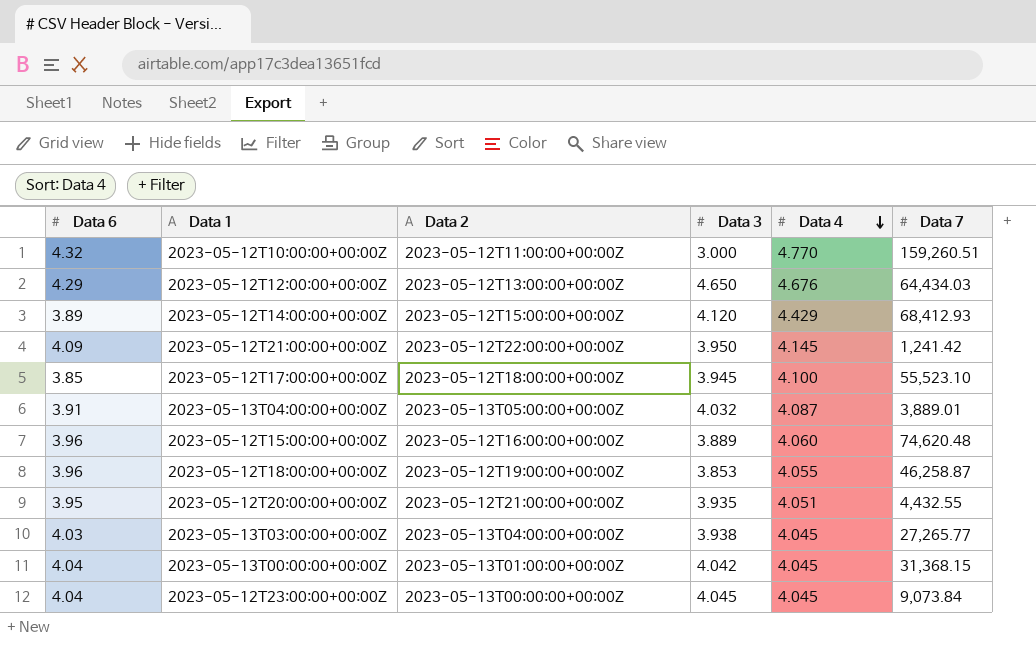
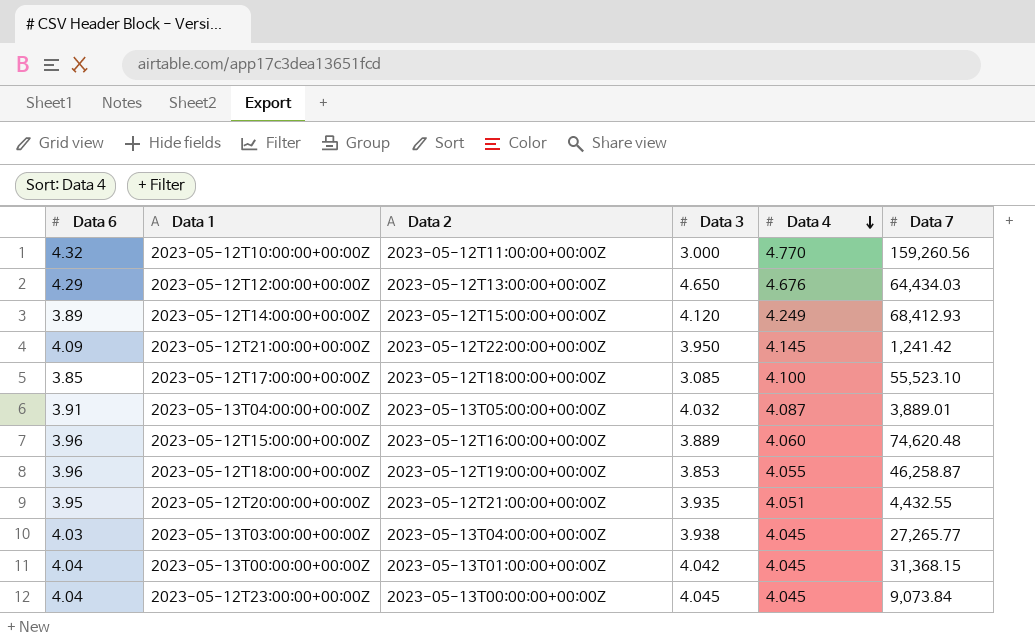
2023-05-12T10:00:00+00:00Z | Data 7: 159,260.51 -> 159,260.56
2023-05-12T14:00:00+00:00Z | Data 4: 4.429 -> 4.249
2023-05-12T17:00:00+00:00Z | Data 3: 3.945 -> 3.085

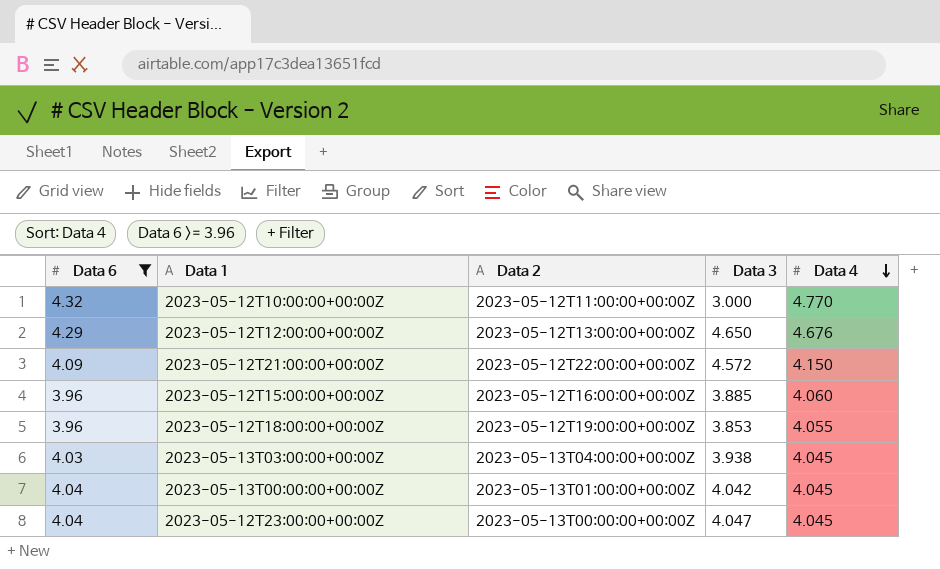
filter: none -> Data 6 >= 3.96
column Data 7 | position: 6 -> none
2023-05-12T21:00:00+00:00Z | Data 3: 3.950 -> 4.572
2023-05-12T21:00:00+00:00Z | Data 4: 4.145 -> 4.150
2023-05-12T15:00:00+00:00Z | Data 3: 3.889 -> 3.885
2023-05-12T23:00:00+00:00Z | Data 3: 4.045 -> 4.047

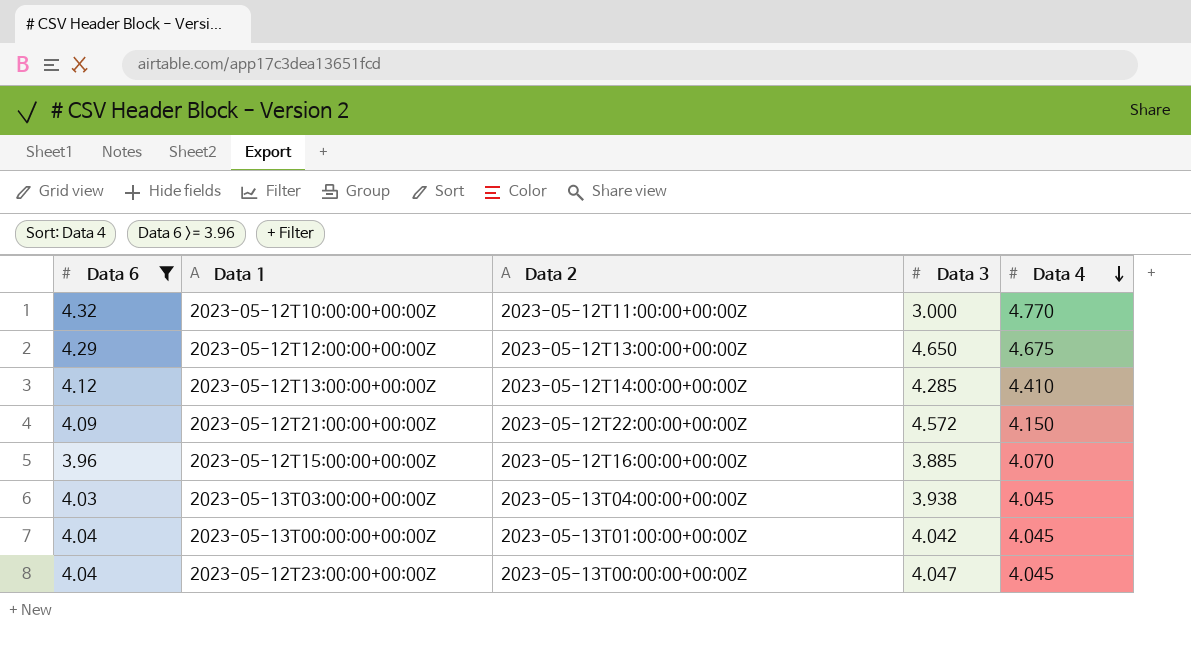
row 2023-05-12T18:00:00+00:00Z: 3.96 | 2023-05-12T19:00:00+00:00Z | 3.853 | 4.055 -> none
2023-05-12T12:00:00+00:00Z | Data 4: 4.676 -> 4.675
row 2023-05-12T13:00:00+00:00Z: none -> 4.12 | 2023-05-12T14:00:00+00:00Z | 4.285 | 4.410
2023-05-12T15:00:00+00:00Z | Data 4: 4.060 -> 4.070

